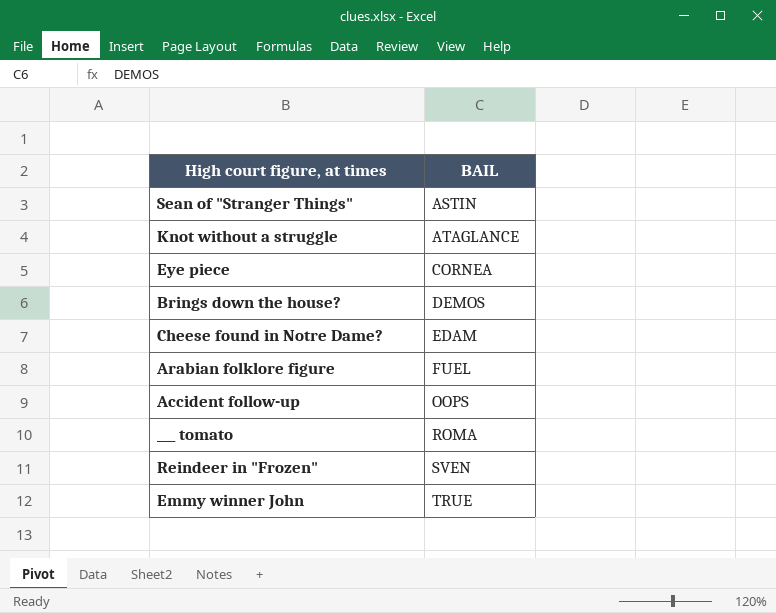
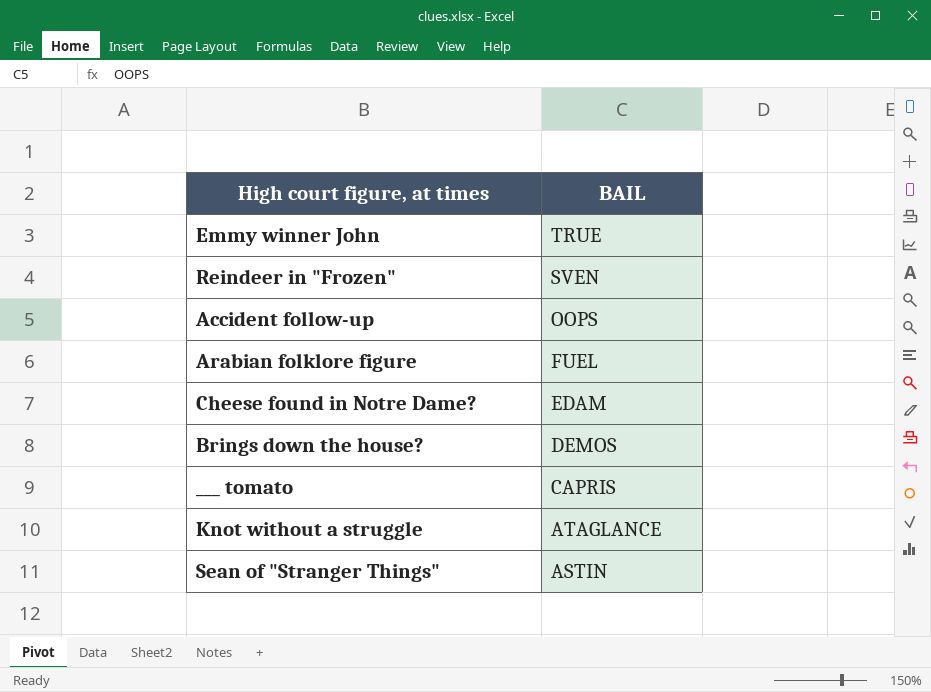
row order: BAIL ascending -> BAIL descending
row Eye piece: CORNEA -> none
___ tomato | BAIL: ROMA -> CAPRIS

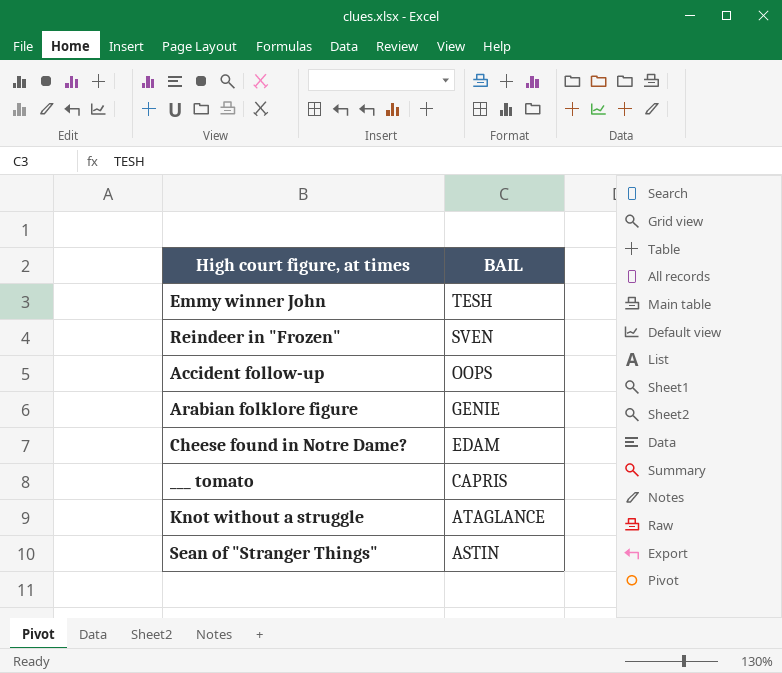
row Brings down the house?: DEMOS -> none
Emmy winner John | BAIL: TRUE -> TESH
Arabian folklore figure | BAIL: FUEL -> GENIE

